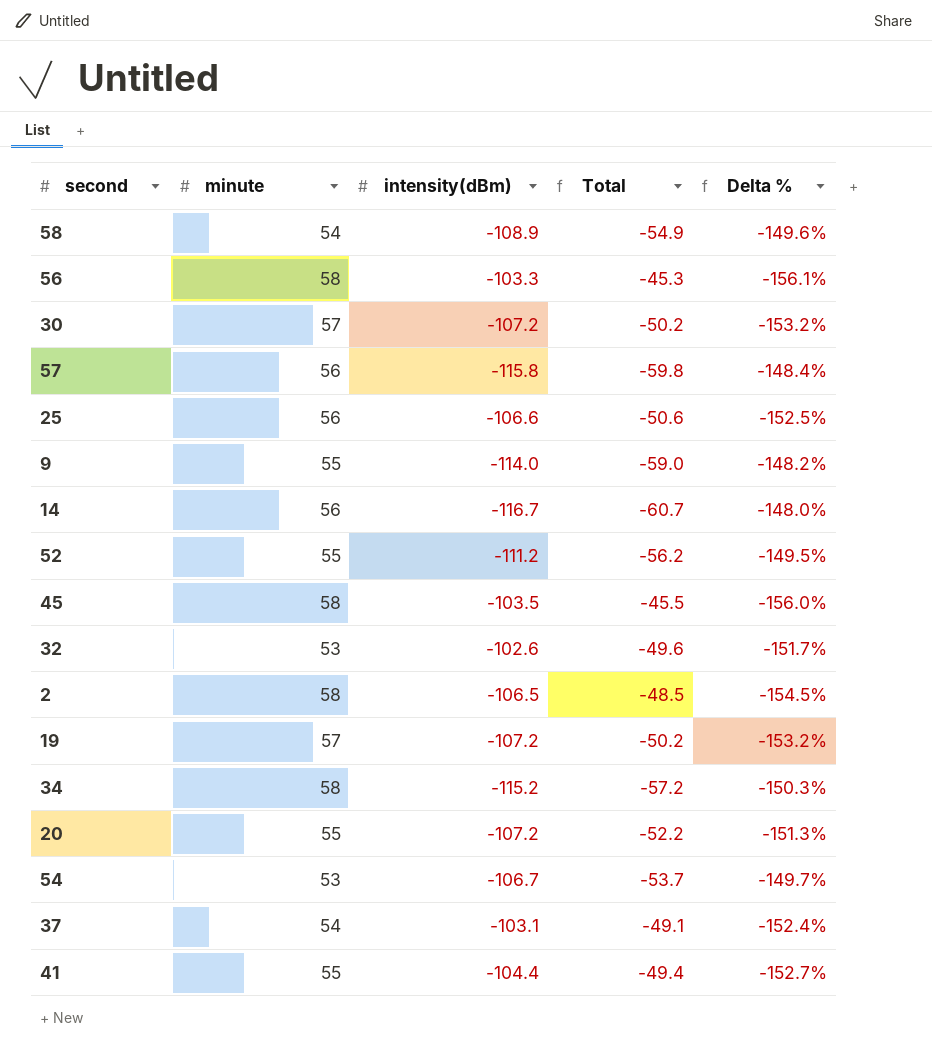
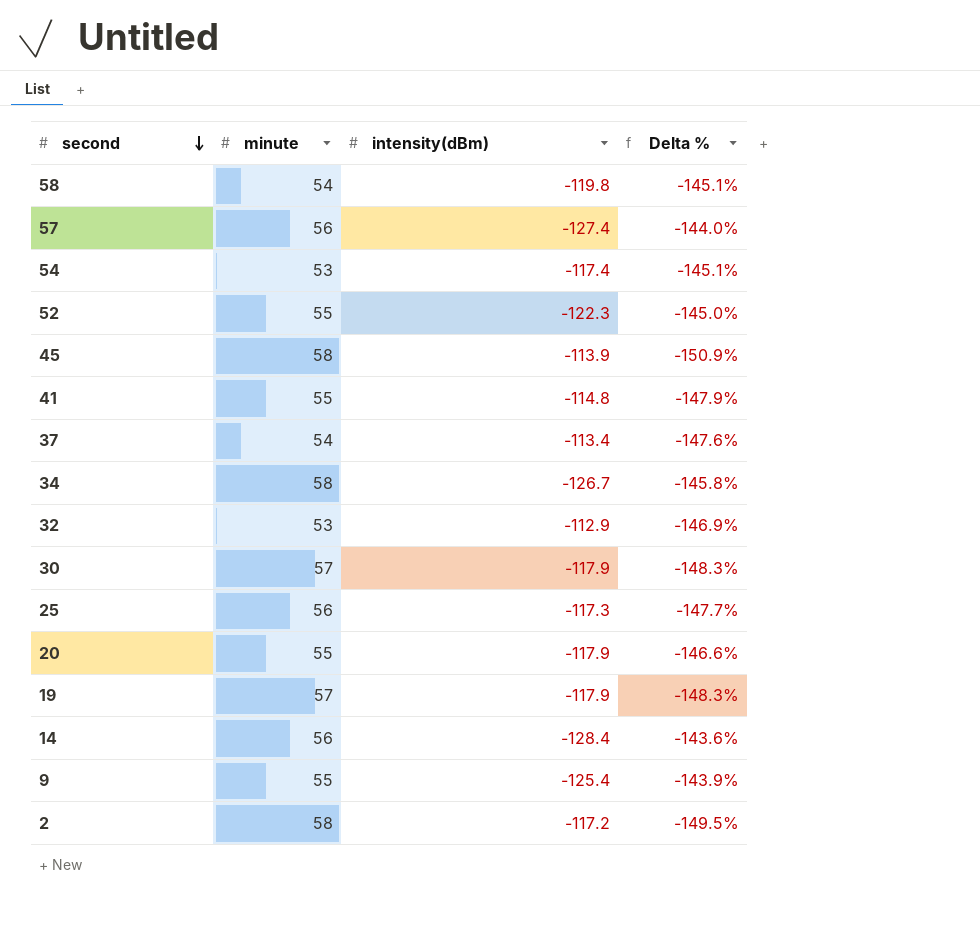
row order: none -> second descending
column Total | formula: [minute] + [intensity(dBm)] -> none
row 56: 58 | -103.3 | -45.3 | -156.1% -> none
58 | intensity(dBm): -108.9 -> -119.8
58 | Delta %: -149.6% -> -145.1%
57 | intensity(dBm): -115.8 -> -127.4
57 | Delta %: -148.4% -> -144.0%
54 | intensity(dBm): -106.7 -> -117.4
54 | Delta %: -149.7% -> -145.1%
52 | intensity(dBm): -111.2 -> -122.3
52 | Delta %: -149.5% -> -145.0%
45 | intensity(dBm): -103.5 -> -113.9
45 | Delta %: -156.0% -> -150.9%
41 | intensity(dBm): -104.4 -> -114.8
41 | Delta %: -152.7% -> -147.9%
37 | intensity(dBm): -103.1 -> -113.4
37 | Delta %: -152.4% -> -147.6%
34 | intensity(dBm): -115.2 -> -126.7
34 | Delta %: -150.3% -> -145.8%
32 | intensity(dBm): -102.6 -> -112.9
32 | Delta %: -151.7% -> -146.9%
30 | intensity(dBm): -107.2 -> -117.9
30 | Delta %: -153.2% -> -148.3%
25 | intensity(dBm): -106.6 -> -117.3
25 | Delta %: -152.5% -> -147.7%
20 | intensity(dBm): -107.2 -> -117.9
20 | Delta %: -151.3% -> -146.6%
19 | intensity(dBm): -107.2 -> -117.9
19 | Delta %: -153.2% -> -148.3%
14 | intensity(dBm): -116.7 -> -128.4
14 | Delta %: -148.0% -> -143.6%
9 | intensity(dBm): -114.0 -> -125.4
9 | Delta %: -148.2% -> -143.9%
2 | intensity(dBm): -106.5 -> -117.2
2 | Delta %: -154.5% -> -149.5%

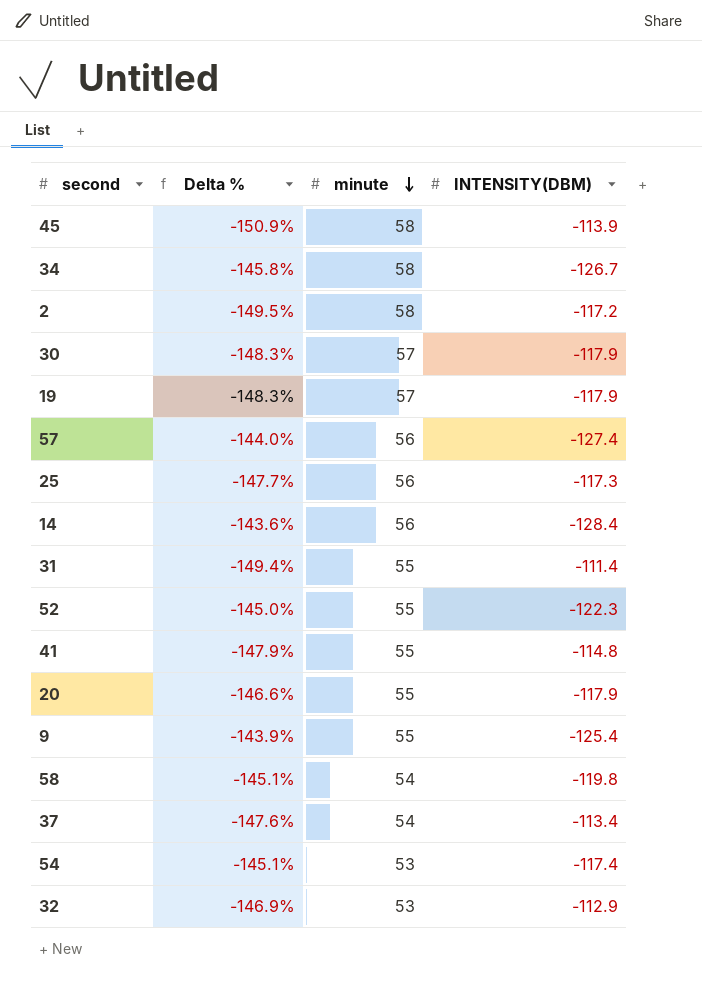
row order: second descending -> minute descending
column Delta % | position: 4 -> 2
column name: intensity(dBm) -> INTENSITY(DBM)
row 31: none -> -149.4% | 55 | -111.4

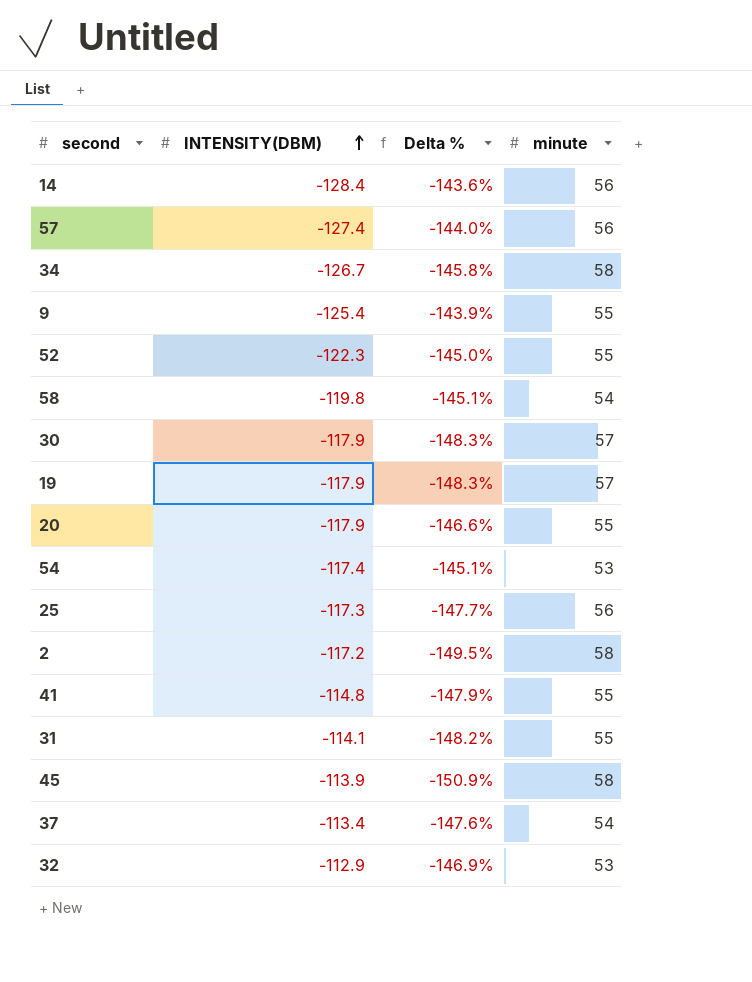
row order: minute descending -> INTENSITY(DBM) ascending
column INTENSITY(DBM) | position: 4 -> 2
31 | INTENSITY(DBM): -111.4 -> -114.1
31 | Delta %: -149.4% -> -148.2%

